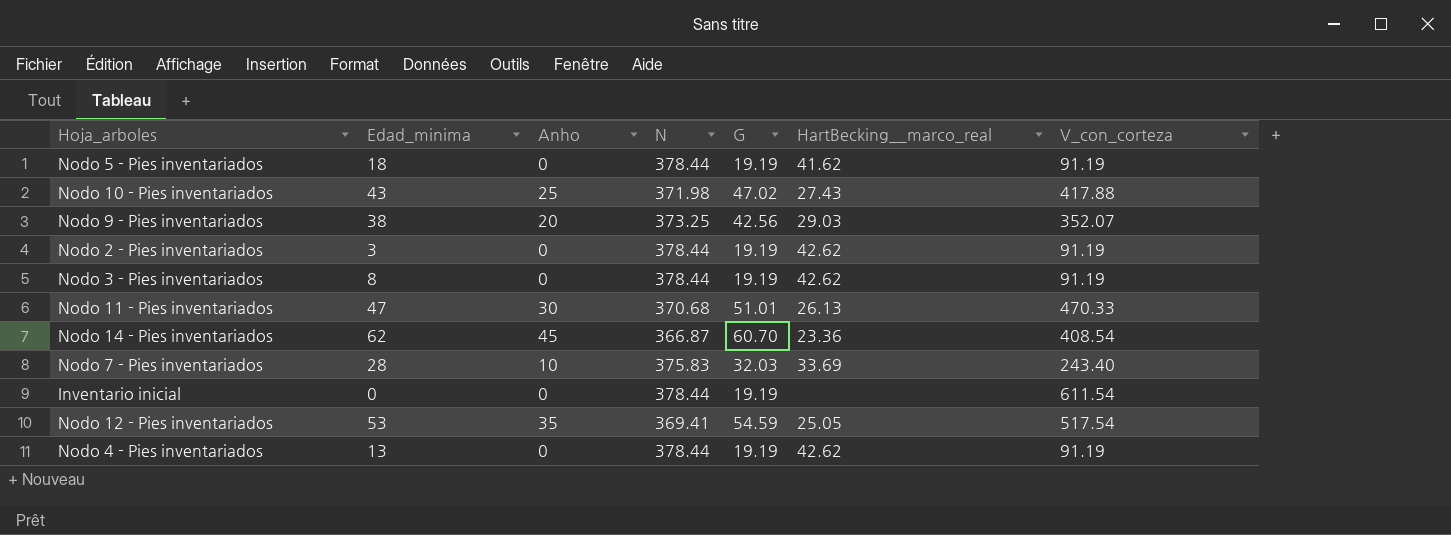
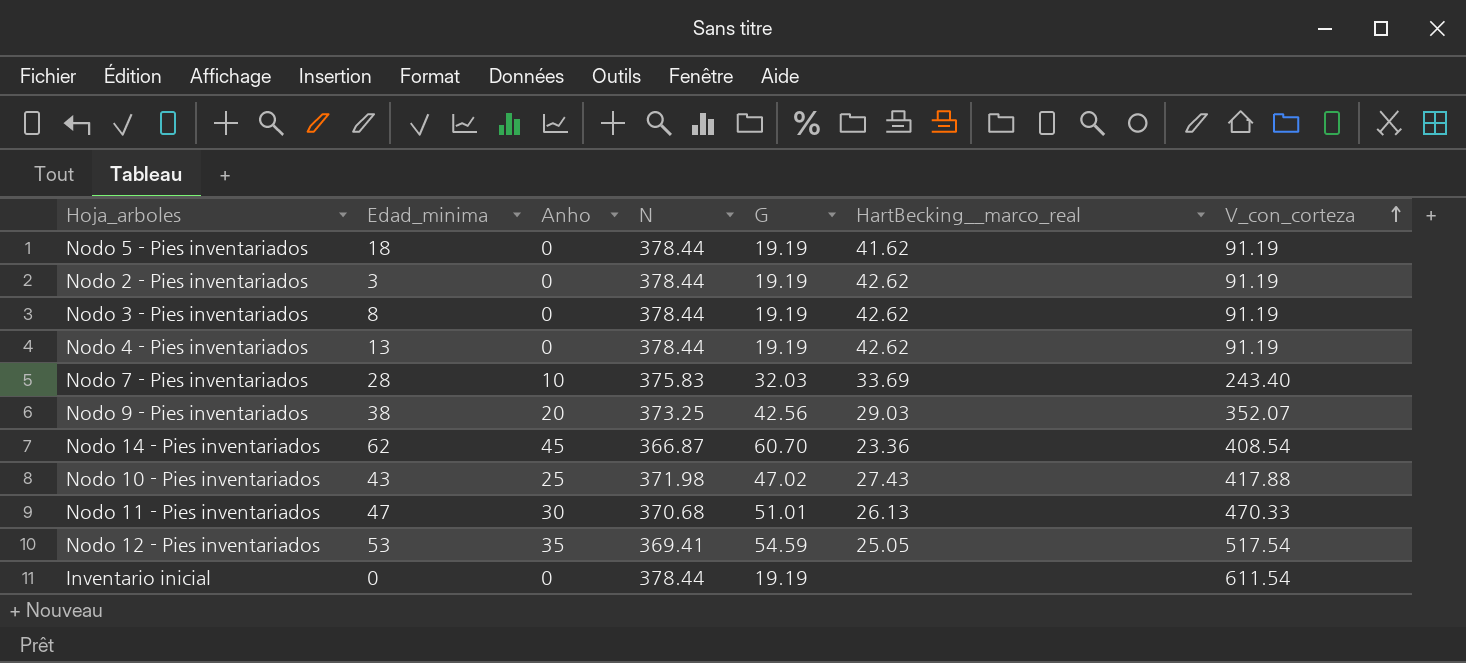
row order: none -> V_con_corteza ascending

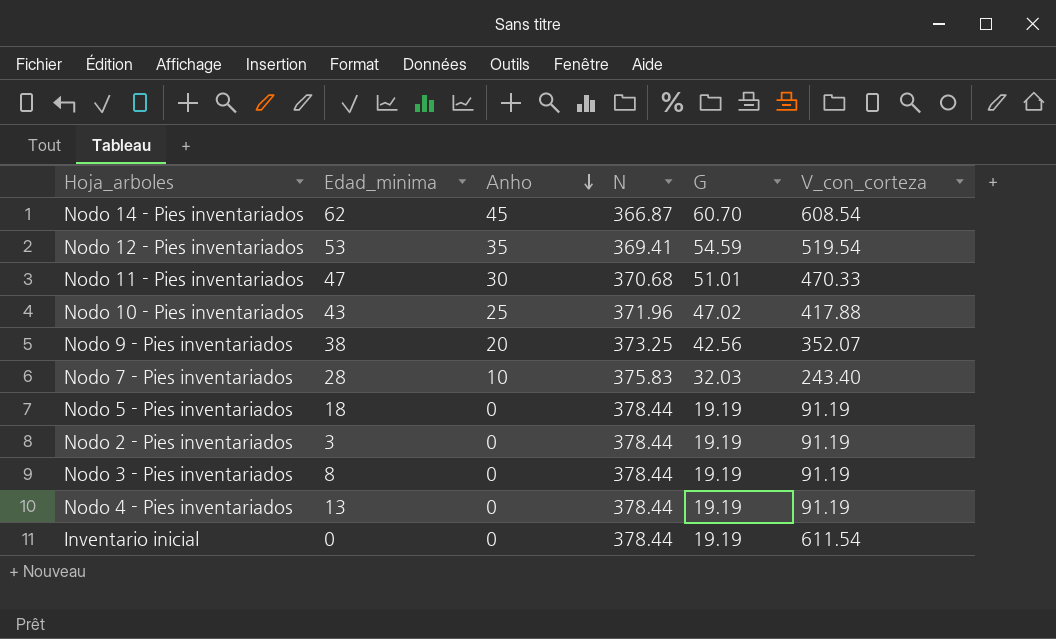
row order: V_con_corteza ascending -> Anho descending
column HartBecking__marco_real | position: 6 -> none
Nodo 14 - Pies inventariados | V_con_corteza: 408.54 -> 608.54
Nodo 12 - Pies inventariados | V_con_corteza: 517.54 -> 519.54
Nodo 10 - Pies inventariados | N: 371.98 -> 371.96

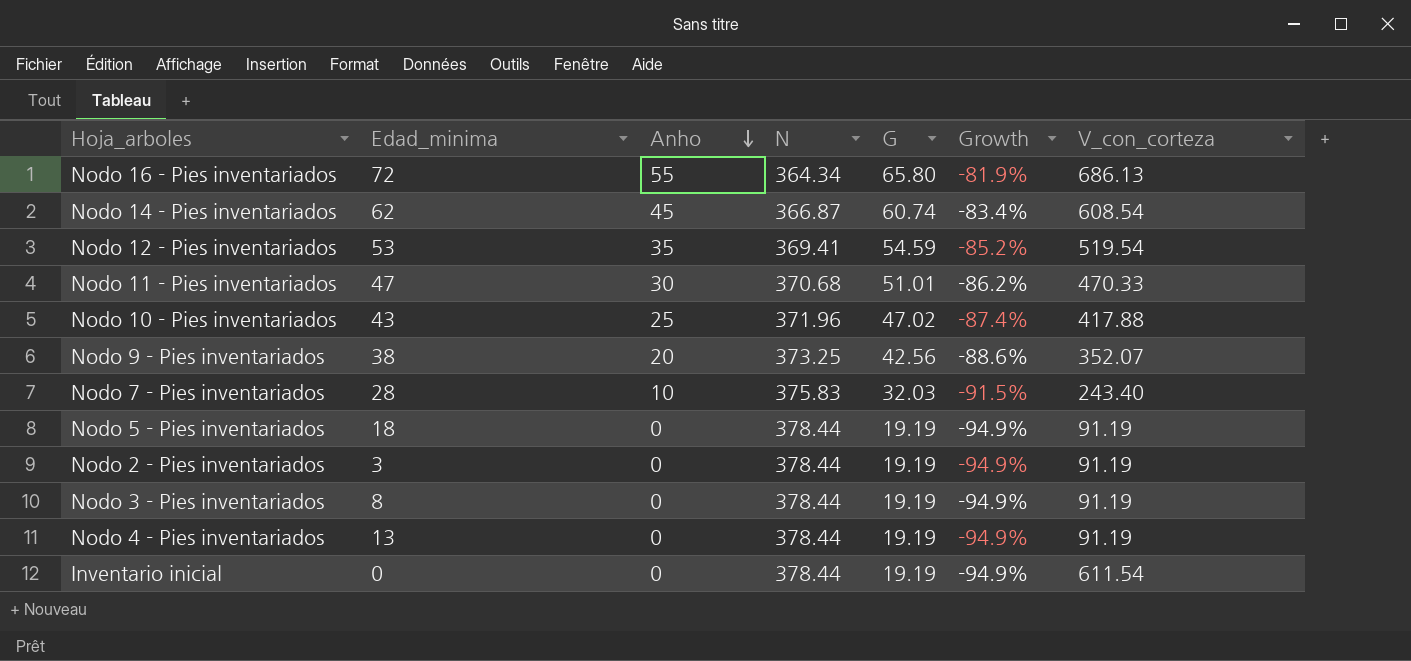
column Growth | formula: none -> ([G] - [N]) / [N]
row Nodo 16 - Pies inventariados: none -> 72 | 55 | 364.34 | 65.80 | -81.9% | 686.13
Nodo 14 - Pies inventariados | G: 60.70 -> 60.74

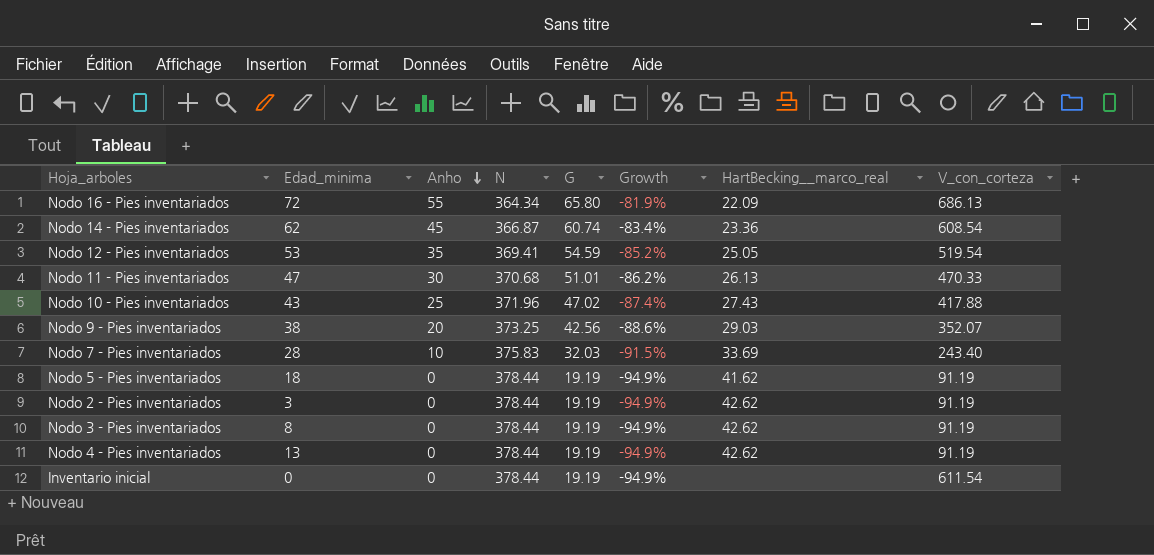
column HartBecking__marco_real | position: none -> 7

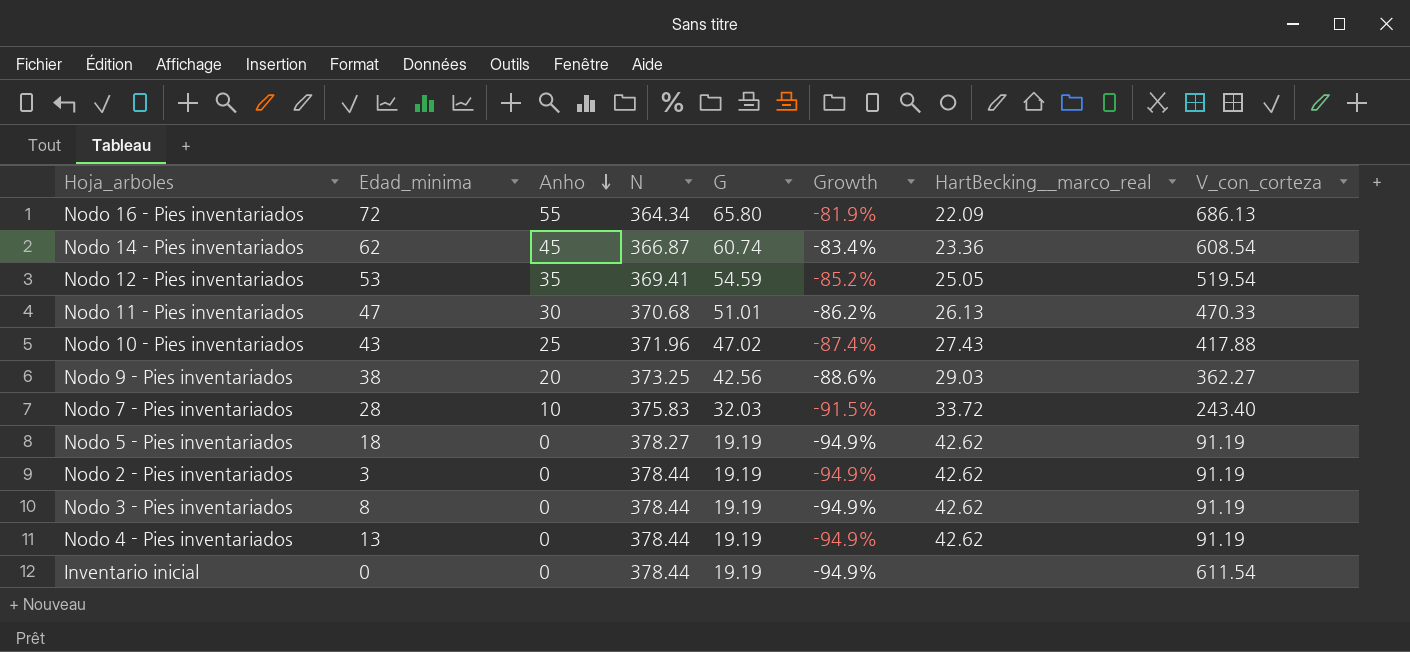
Nodo 9 - Pies inventariados | V_con_corteza: 352.07 -> 362.27
Nodo 7 - Pies inventariados | HartBecking__marco_real: 33.69 -> 33.72
Nodo 5 - Pies inventariados | N: 378.44 -> 378.27
Nodo 5 - Pies inventariados | HartBecking__marco_real: 41.62 -> 42.62

